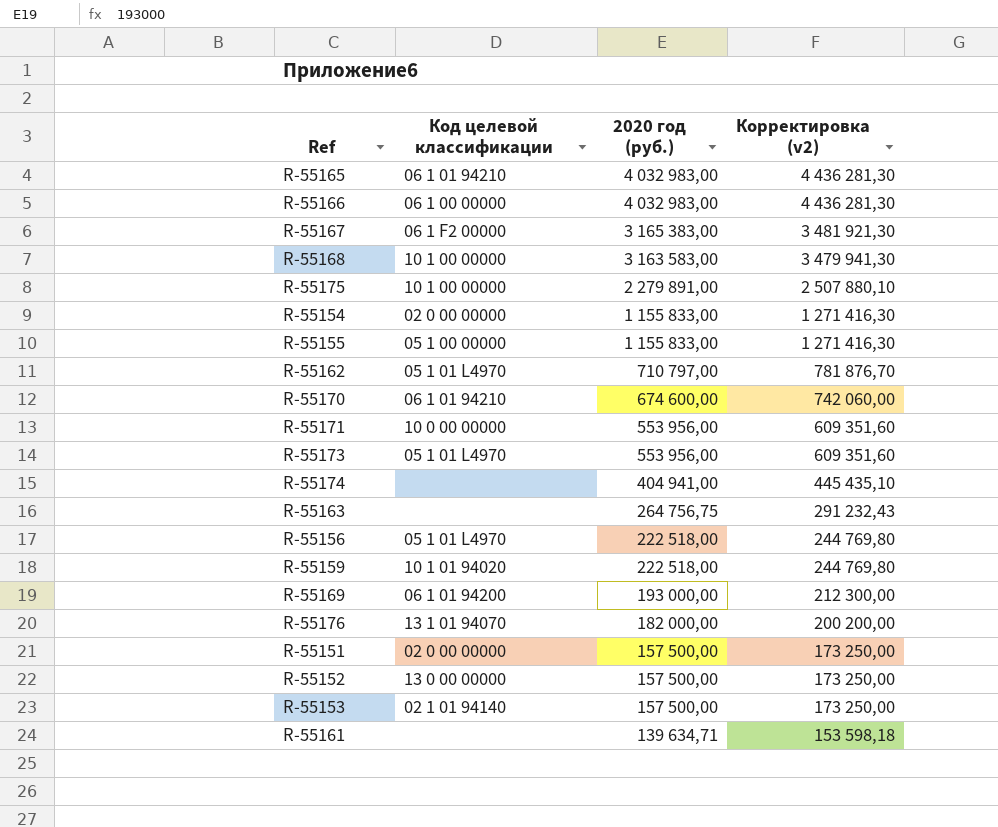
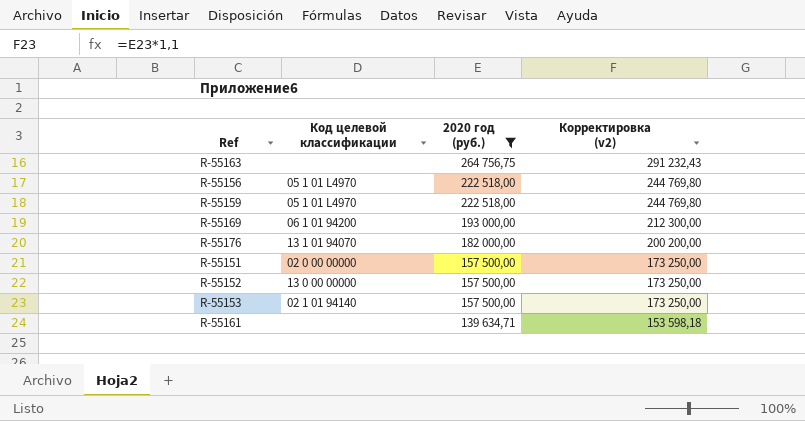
filter: none -> 2020 год (руб.) <= 264 756,75
R-55159 | Код целевой классификации: 10 1 01 94020 -> 05 1 01 L4970

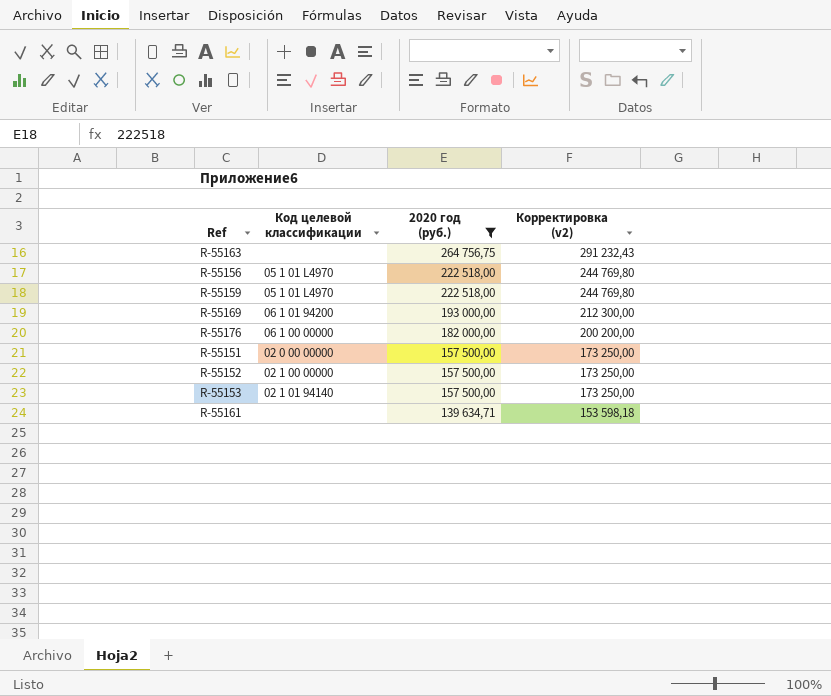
R-55176 | Код целевой классификации: 13 1 01 94070 -> 06 1 00 00000
R-55152 | Код целевой классификации: 13 0 00 00000 -> 02 1 00 00000

